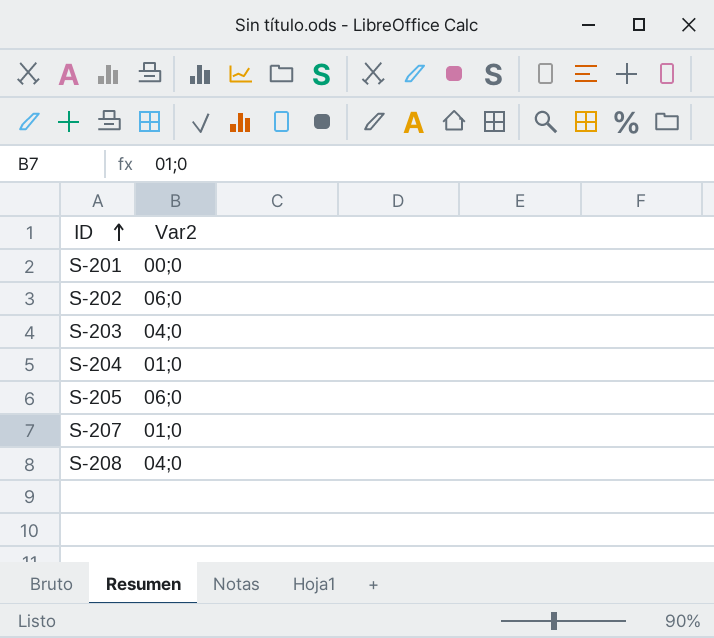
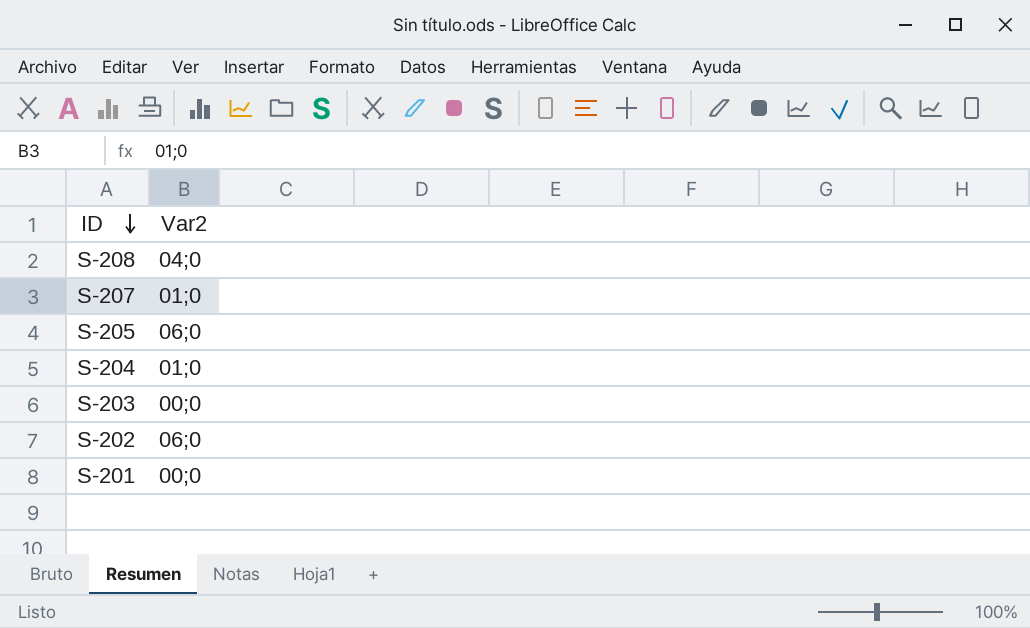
row order: ID ascending -> ID descending
S-203 | Var2: 04;0 -> 00;0

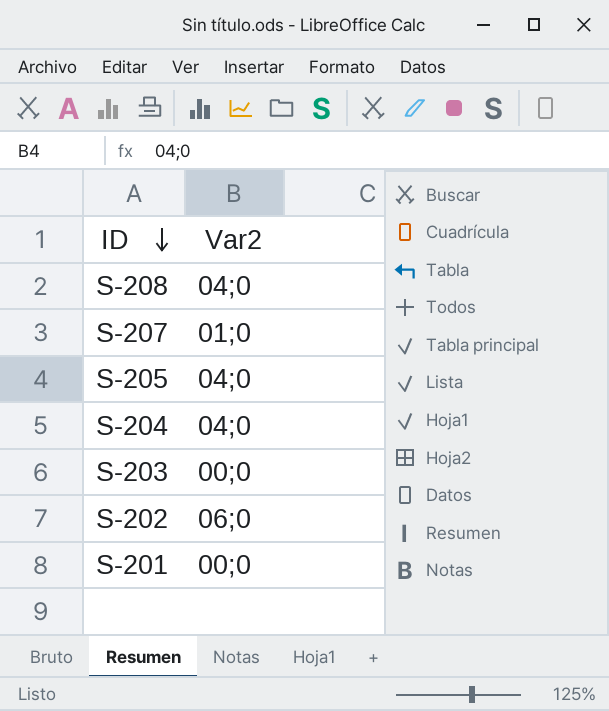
S-205 | Var2: 06;0 -> 04;0
S-204 | Var2: 01;0 -> 04;0

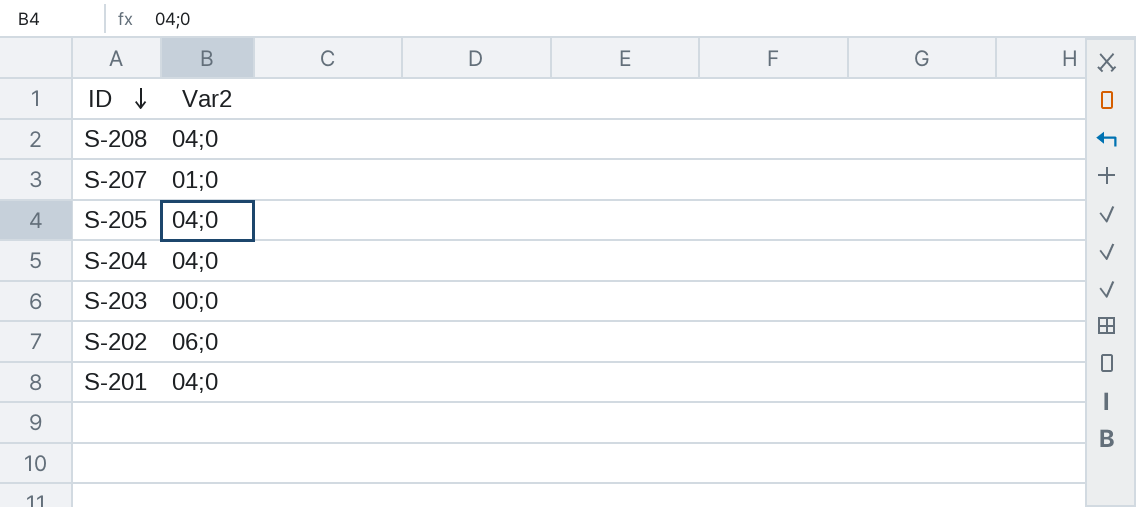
S-201 | Var2: 00;0 -> 04;0

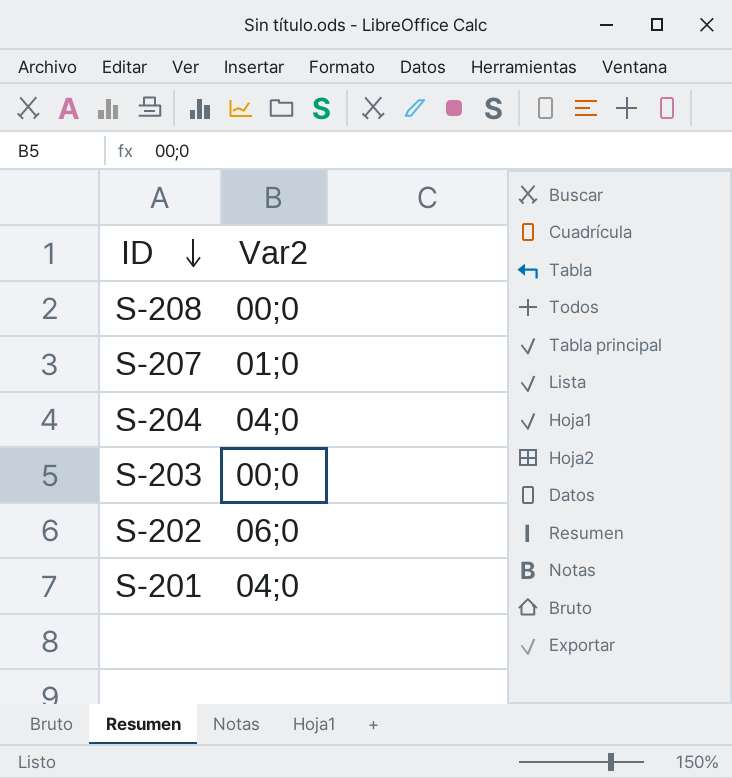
row S-205: 04;0 -> none
S-208 | Var2: 04;0 -> 00;0

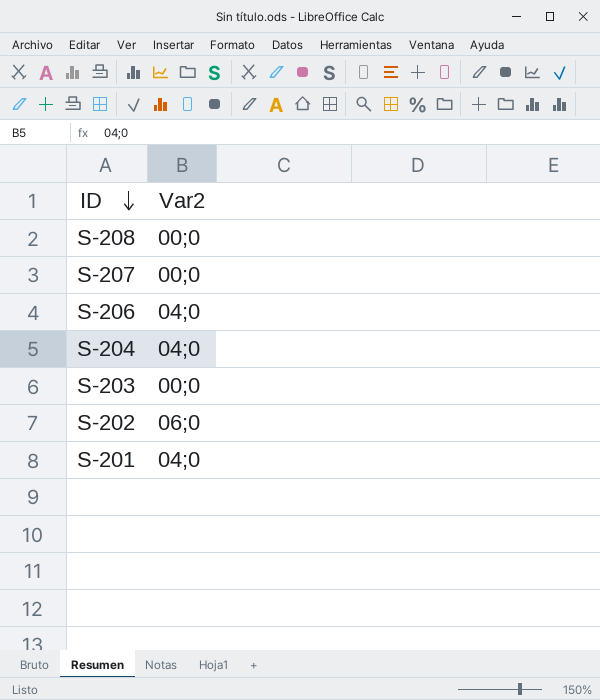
S-207 | Var2: 01;0 -> 00;0
row S-206: none -> 04;0

